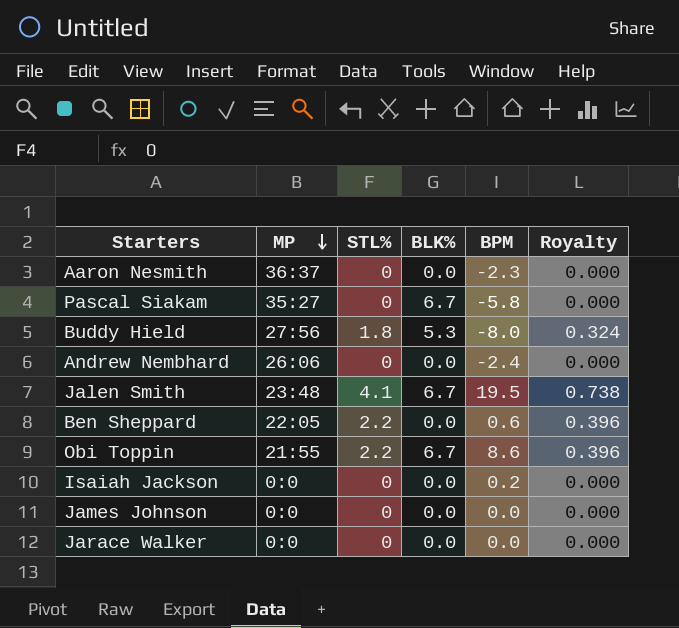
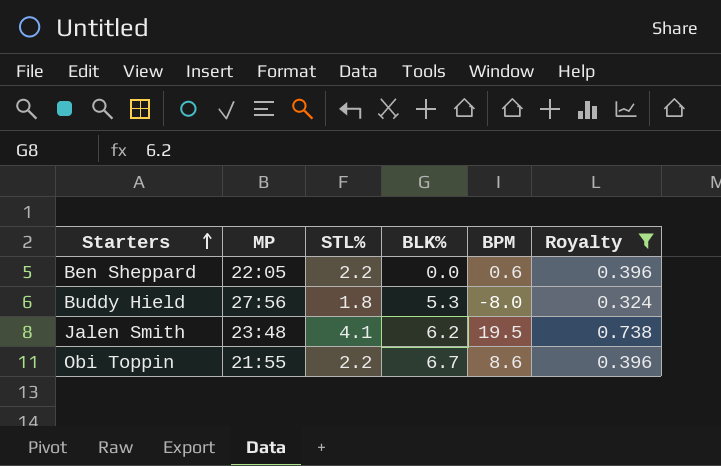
filter: none -> Royalty != 0.000
row order: MP descending -> Starters ascending
Jalen Smith | BLK%: 6.7 -> 6.2

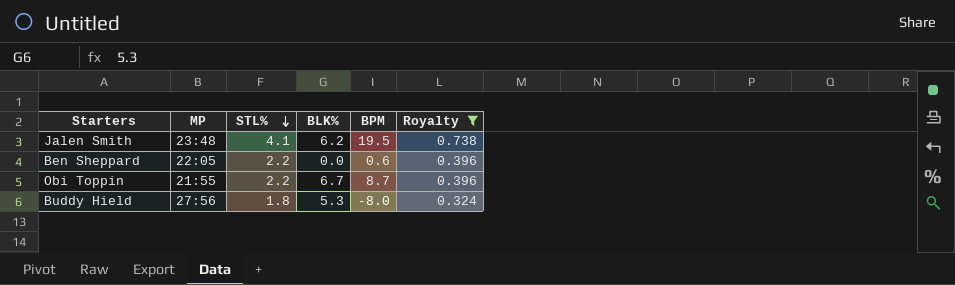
row order: Starters ascending -> STL% descending
Obi Toppin | BPM: 8.6 -> 8.7

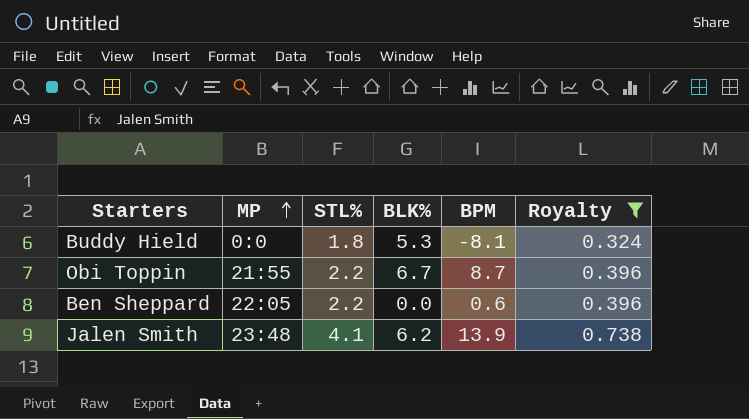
row order: STL% descending -> MP ascending
Buddy Hield | MP: 27:56 -> 0:0
Buddy Hield | BPM: -8.0 -> -8.1
Jalen Smith | BPM: 19.5 -> 13.9

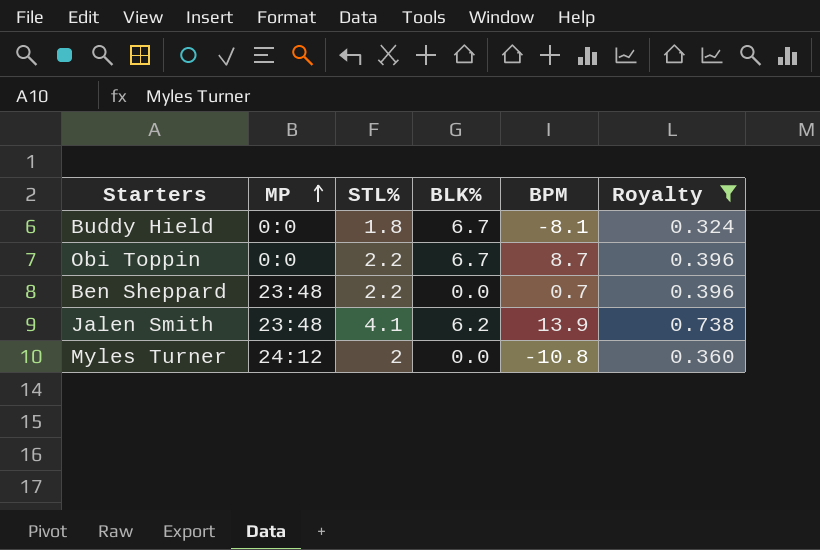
Buddy Hield | BLK%: 5.3 -> 6.7
Obi Toppin | MP: 21:55 -> 0:0
Ben Sheppard | MP: 22:05 -> 23:48
Ben Sheppard | BPM: 0.6 -> 0.7
row Myles Turner: none -> 24:12 | 2 | 0.0 | -10.8 | 0.360

